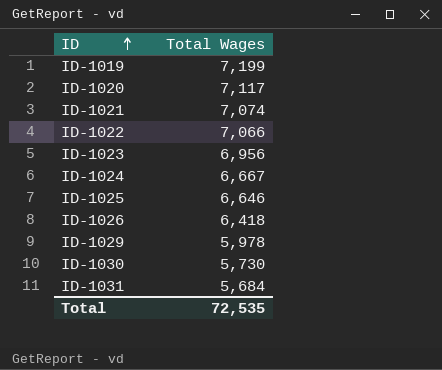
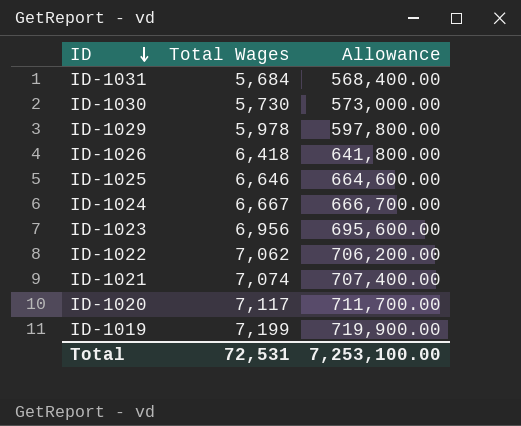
row order: ID ascending -> ID descending
column Allowance | formula: none -> [Total Wages] * 100
ID-1022 | Total Wages: 7,066 -> 7,062
Total | Total Wages: 72,535 -> 72,531

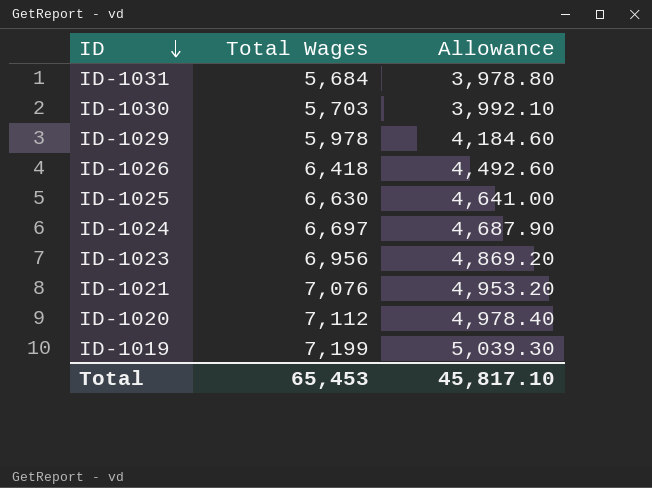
column Allowance | formula: [Total Wages] * 100 -> [Total Wages] * 0.7
row ID-1022: 7,062 | 706,200.00 -> none
ID-1030 | Total Wages: 5,730 -> 5,703
ID-1025 | Total Wages: 6,646 -> 6,630
ID-1024 | Total Wages: 6,667 -> 6,697
ID-1021 | Total Wages: 7,074 -> 7,076
ID-1020 | Total Wages: 7,117 -> 7,112
Total | Total Wages: 72,531 -> 65,453
Total | Allowance: 7,253,100.00 -> 45,817.10

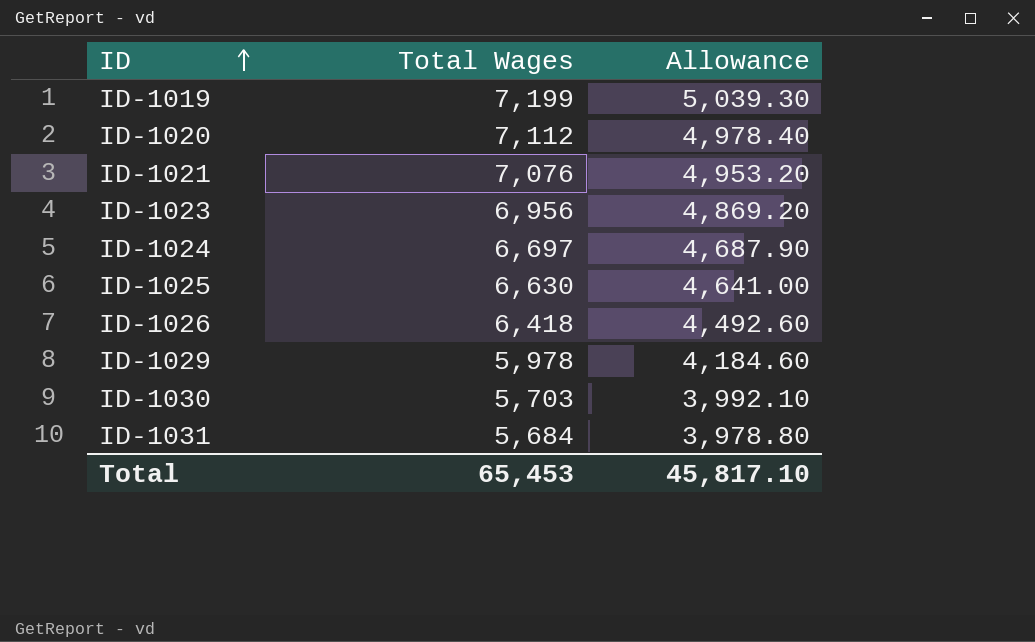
row order: ID descending -> ID ascending

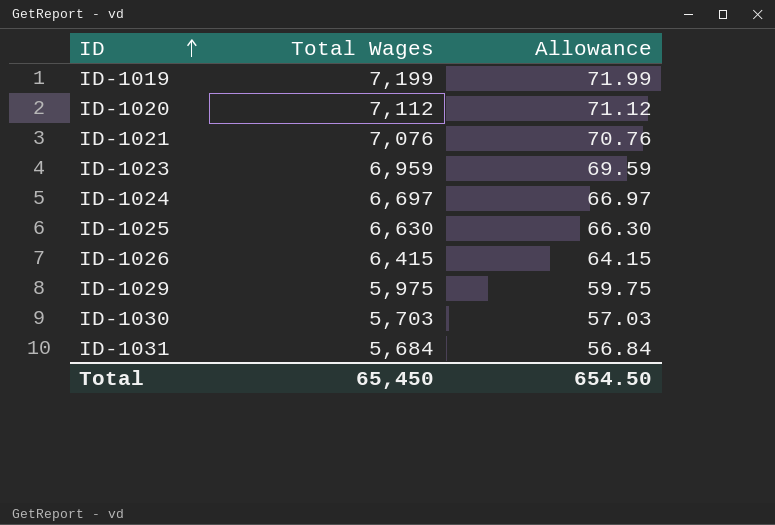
column Allowance | formula: [Total Wages] * 0.7 -> [Total Wages] * 0.01
ID-1023 | Total Wages: 6,956 -> 6,959
ID-1026 | Total Wages: 6,418 -> 6,415
ID-1029 | Total Wages: 5,978 -> 5,975
Total | Total Wages: 65,453 -> 65,450
Total | Allowance: 45,817.10 -> 654.50

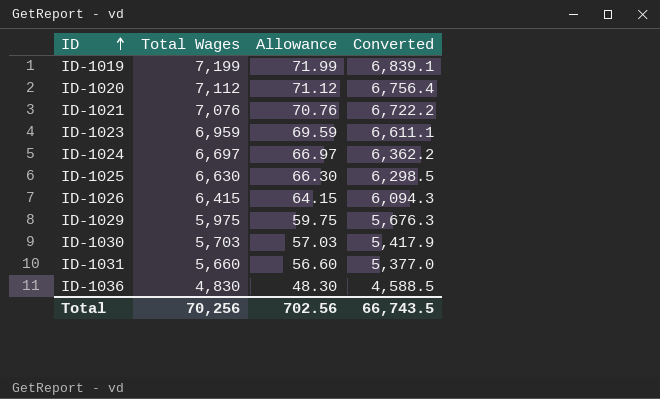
column Converted | formula: none -> [Total Wages] * 0.95
ID-1031 | Total Wages: 5,684 -> 5,660
ID-1031 | Allowance: 56.84 -> 56.60
row ID-1036: none -> 4,830 | 48.30 | 4,588.5
Total | Total Wages: 65,450 -> 70,256
Total | Allowance: 654.50 -> 702.56

